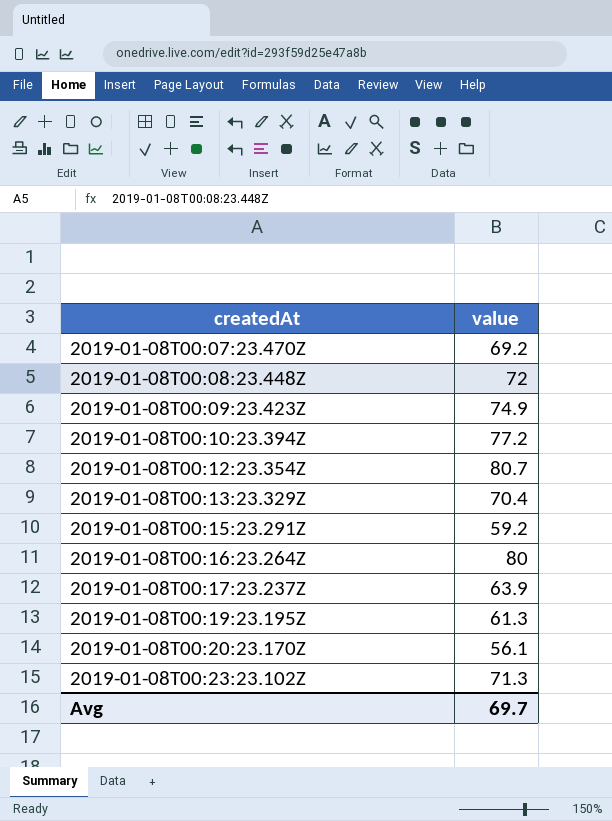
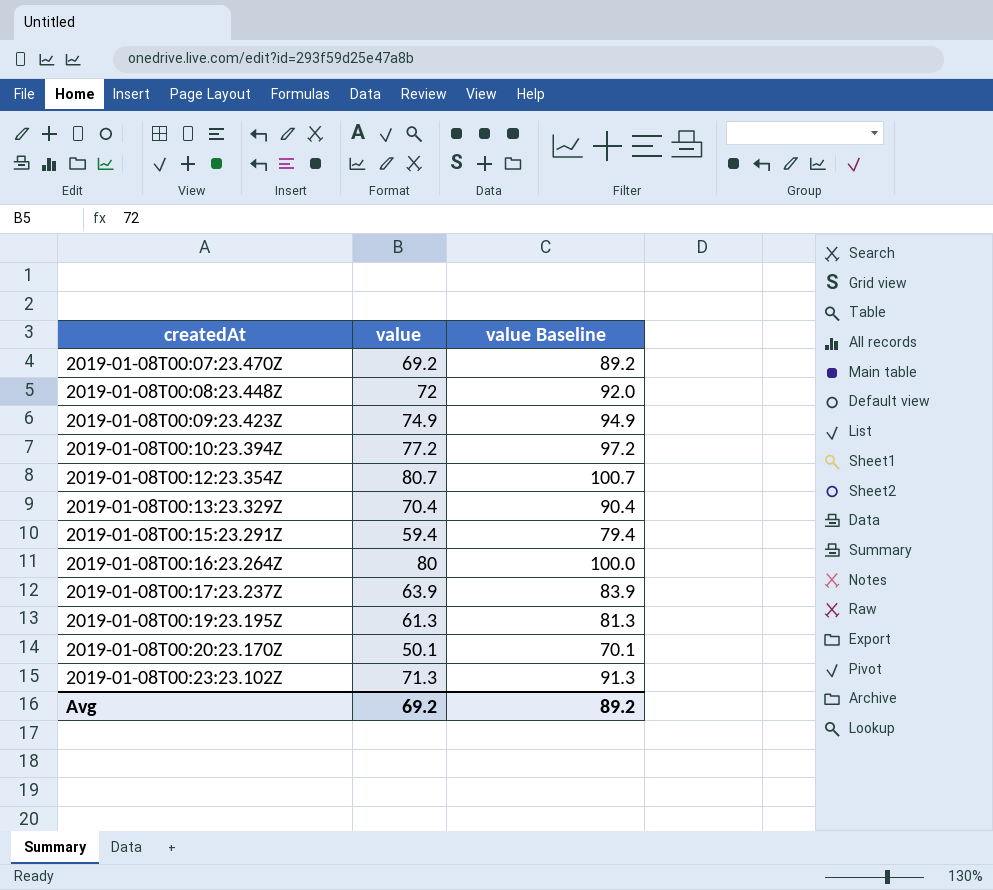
column value Baseline | formula: none -> [value] + 20
2019-01-08T00:15:23.291Z | value: 59.2 -> 59.4
2019-01-08T00:20:23.170Z | value: 56.1 -> 50.1
Avg | value: 69.7 -> 69.2

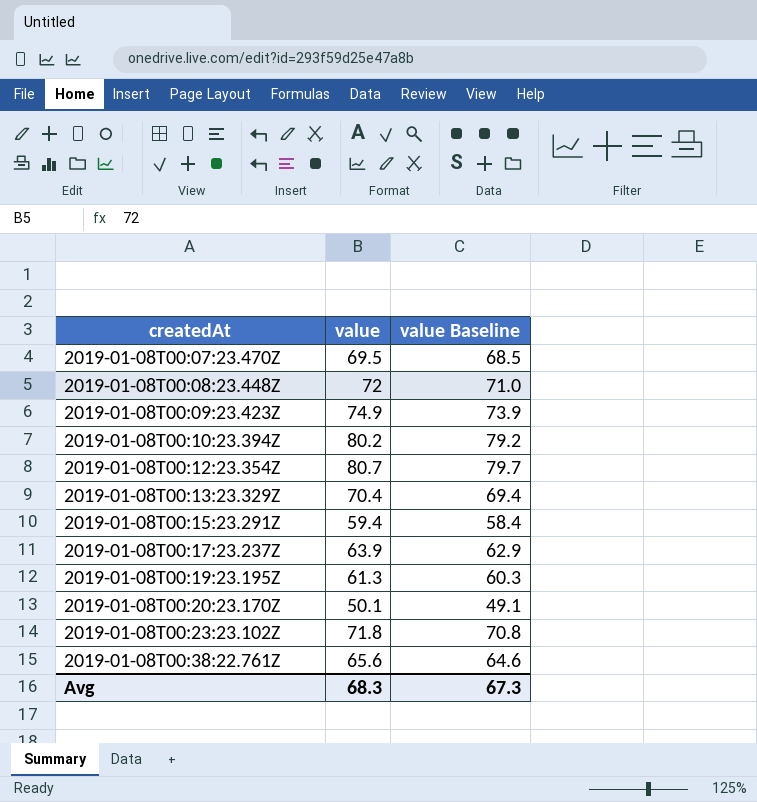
column value Baseline | formula: [value] + 20 -> [value] - 1
row 2019-01-08T00:16:23.264Z: 80 | 100.0 -> none
2019-01-08T00:07:23.470Z | value: 69.2 -> 69.5
2019-01-08T00:10:23.394Z | value: 77.2 -> 80.2
2019-01-08T00:23:23.102Z | value: 71.3 -> 71.8
row 2019-01-08T00:38:22.761Z: none -> 65.6 | 64.6
Avg | value: 69.2 -> 68.3
Avg | value Baseline: 89.2 -> 67.3

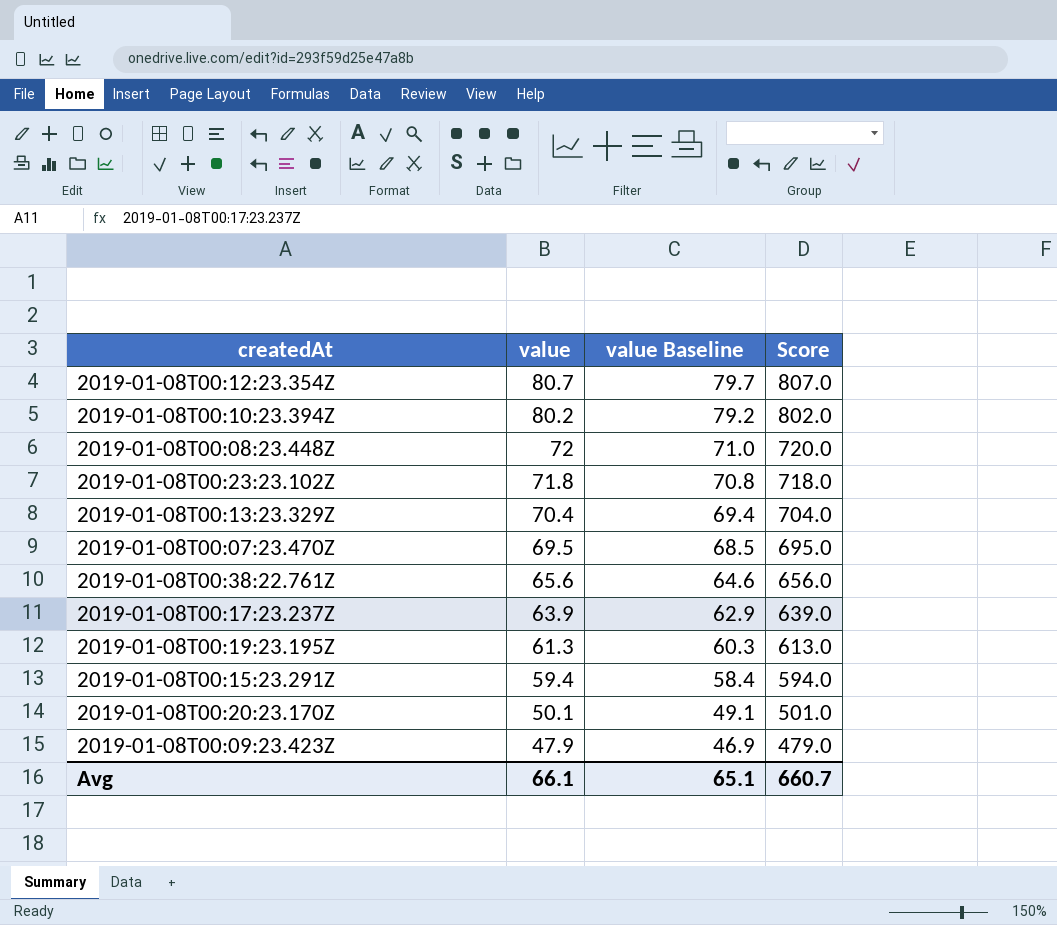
row order: createdAt ascending -> value descending
column Score | formula: none -> [value] * 10
2019-01-08T00:09:23.423Z | value: 74.9 -> 47.9
2019-01-08T00:09:23.423Z | value Baseline: 73.9 -> 46.9
Avg | value: 68.3 -> 66.1
Avg | value Baseline: 67.3 -> 65.1

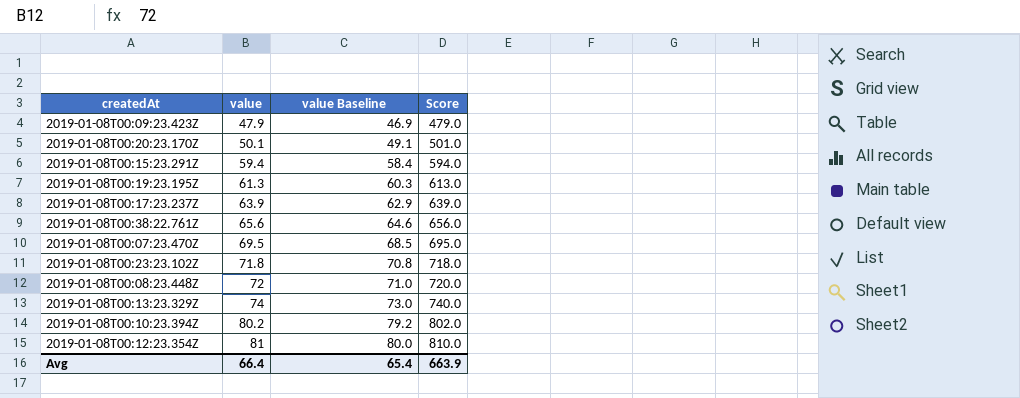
row order: value descending -> value ascending
2019-01-08T00:13:23.329Z | value: 70.4 -> 74
2019-01-08T00:13:23.329Z | value Baseline: 69.4 -> 73.0
2019-01-08T00:13:23.329Z | Score: 704.0 -> 740.0
2019-01-08T00:12:23.354Z | value: 80.7 -> 81
2019-01-08T00:12:23.354Z | value Baseline: 79.7 -> 80.0
2019-01-08T00:12:23.354Z | Score: 807.0 -> 810.0
Avg | value: 66.1 -> 66.4
Avg | value Baseline: 65.1 -> 65.4
Avg | Score: 660.7 -> 663.9

